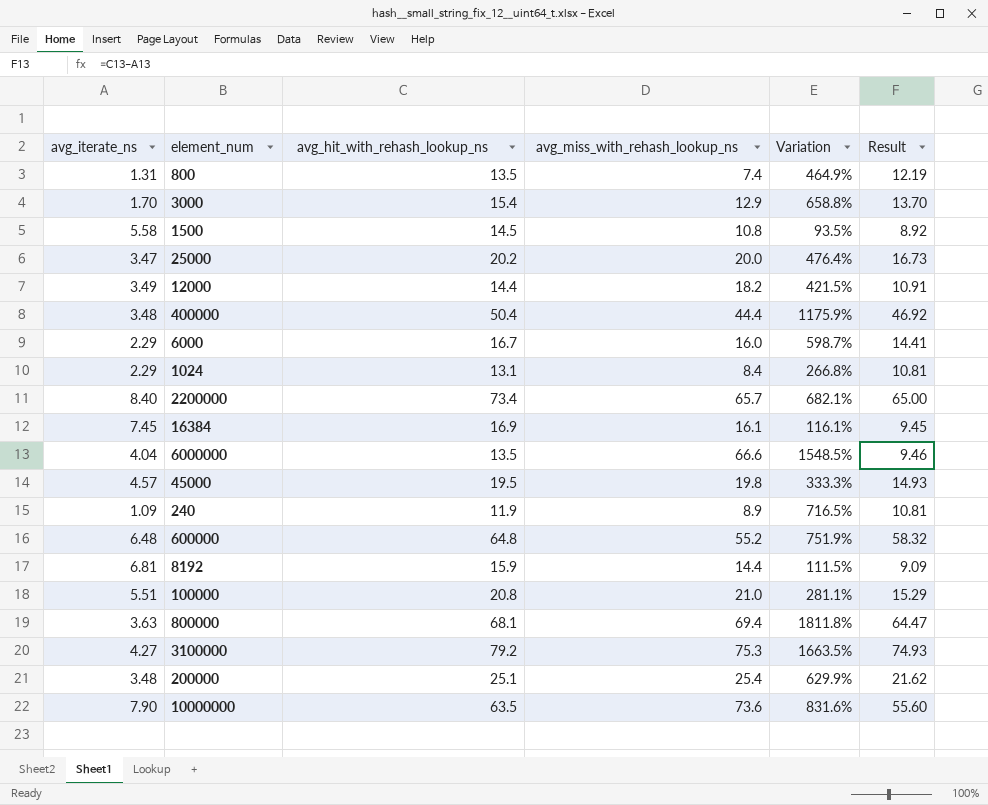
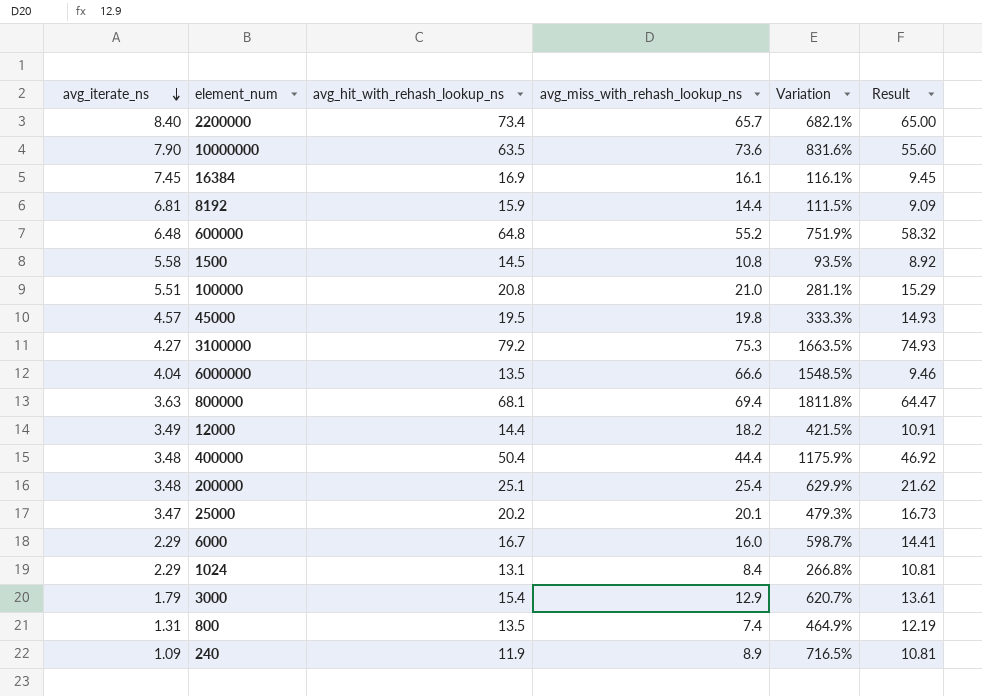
row order: none -> avg_iterate_ns descending
25000 | avg_miss_with_rehash_lookup_ns: 20.0 -> 20.1
25000 | Variation: 476.4% -> 479.3%
3000 | avg_iterate_ns: 1.70 -> 1.79
3000 | Variation: 658.8% -> 620.7%
3000 | Result: 13.70 -> 13.61

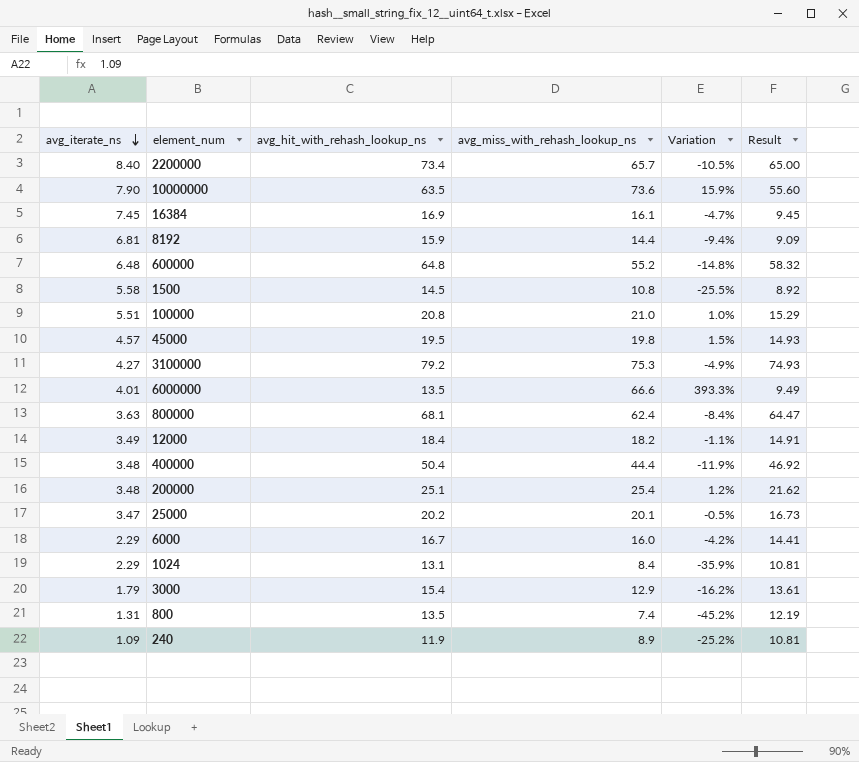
column Variation | formula: ([avg_miss_with_rehash_lookup_ns] - [avg_iterate_ns]) / [avg_iterate_ns] -> ([avg_miss_with_rehash_lookup_ns] - [avg_hit_with_rehash_lookup_ns]) / [avg_hit_with_rehash_lookup_ns]
6000000 | avg_iterate_ns: 4.04 -> 4.01
6000000 | Result: 9.46 -> 9.49
800000 | avg_miss_with_rehash_lookup_ns: 69.4 -> 62.4
12000 | avg_hit_with_rehash_lookup_ns: 14.4 -> 18.4
12000 | Result: 10.91 -> 14.91

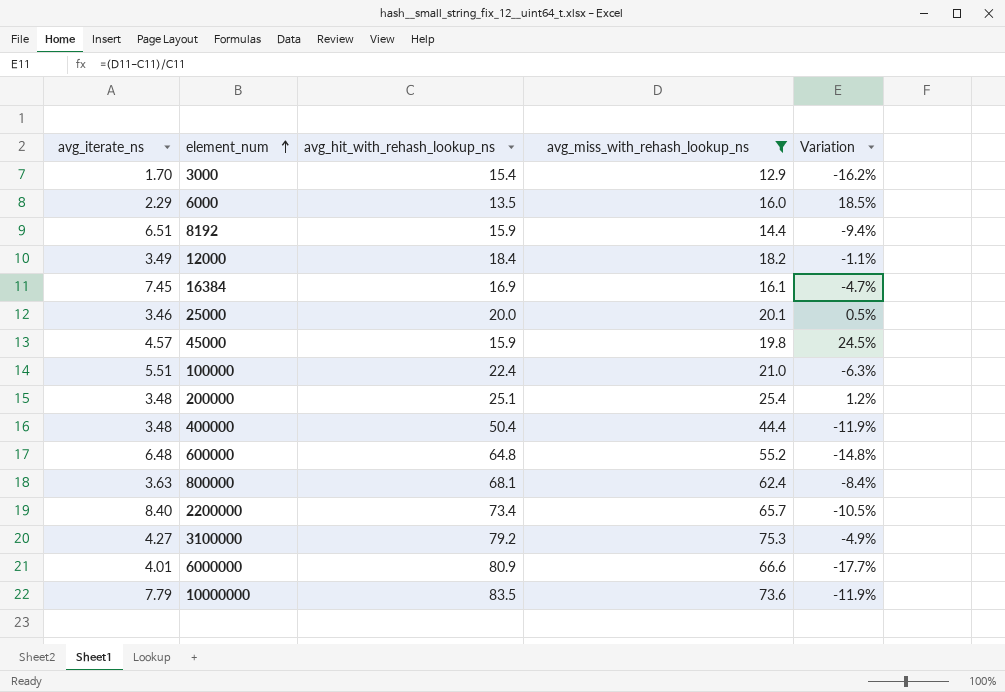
filter: none -> avg_miss_with_rehash_lookup_ns >= 12.9
row order: avg_iterate_ns descending -> element_num ascending
column Result | formula: [avg_hit_with_rehash_lookup_ns] - [avg_iterate_ns] -> none
3000 | avg_iterate_ns: 1.79 -> 1.70
6000 | avg_hit_with_rehash_lookup_ns: 16.7 -> 13.5
6000 | Variation: -4.2% -> 18.5%
8192 | avg_iterate_ns: 6.81 -> 6.51
25000 | avg_iterate_ns: 3.47 -> 3.46
25000 | avg_hit_with_rehash_lookup_ns: 20.2 -> 20.0
25000 | Variation: -0.5% -> 0.5%
45000 | avg_hit_with_rehash_lookup_ns: 19.5 -> 15.9
45000 | Variation: 1.5% -> 24.5%
100000 | avg_hit_with_rehash_lookup_ns: 20.8 -> 22.4
100000 | Variation: 1.0% -> -6.3%
6000000 | avg_hit_with_rehash_lookup_ns: 13.5 -> 80.9
6000000 | Variation: 393.3% -> -17.7%
10000000 | avg_iterate_ns: 7.90 -> 7.79
10000000 | avg_hit_with_rehash_lookup_ns: 63.5 -> 83.5
10000000 | Variation: 15.9% -> -11.9%

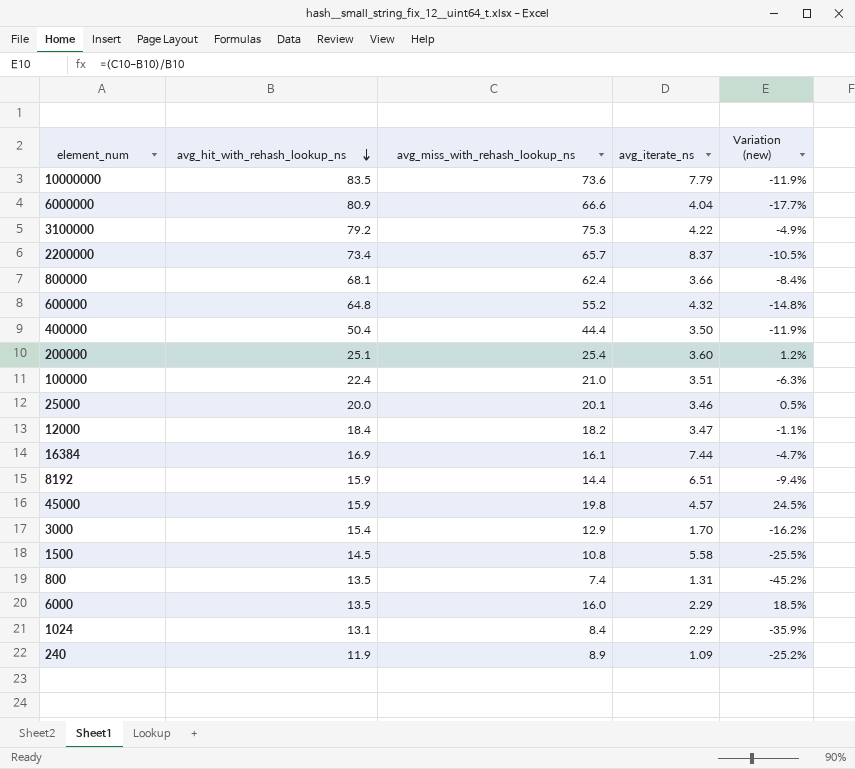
filter: avg_miss_with_rehash_lookup_ns >= 12.9 -> none
row order: element_num ascending -> avg_hit_with_rehash_lookup_ns descending
column avg_iterate_ns | position: 1 -> 4
column name: Variation -> Variation (new)
6000000 | avg_iterate_ns: 4.01 -> 4.04
3100000 | avg_iterate_ns: 4.27 -> 4.22
2200000 | avg_iterate_ns: 8.40 -> 8.37
800000 | avg_iterate_ns: 3.63 -> 3.66
600000 | avg_iterate_ns: 6.48 -> 4.32
400000 | avg_iterate_ns: 3.48 -> 3.50
200000 | avg_iterate_ns: 3.48 -> 3.60
100000 | avg_iterate_ns: 5.51 -> 3.51
12000 | avg_iterate_ns: 3.49 -> 3.47
16384 | avg_iterate_ns: 7.45 -> 7.44

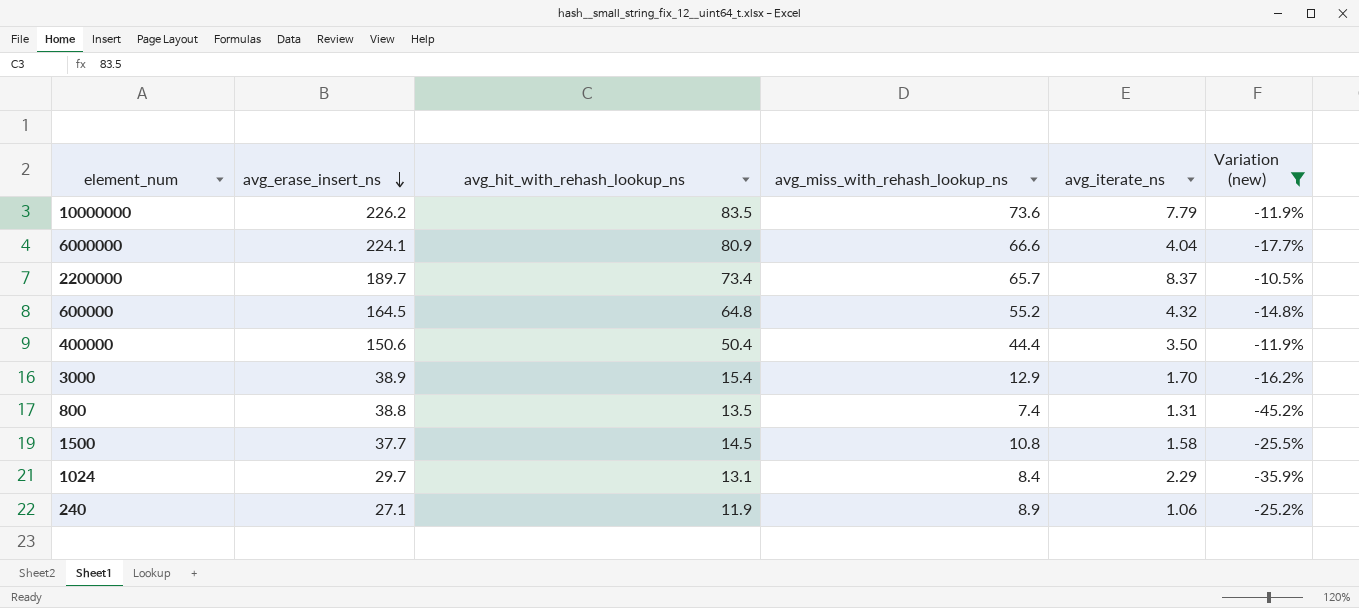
filter: none -> Variation (new) <= -10.5%
row order: avg_hit_with_rehash_lookup_ns descending -> avg_erase_insert_ns descending
column avg_erase_insert_ns | position: none -> 2
1500 | avg_iterate_ns: 5.58 -> 1.58
240 | avg_iterate_ns: 1.09 -> 1.06

